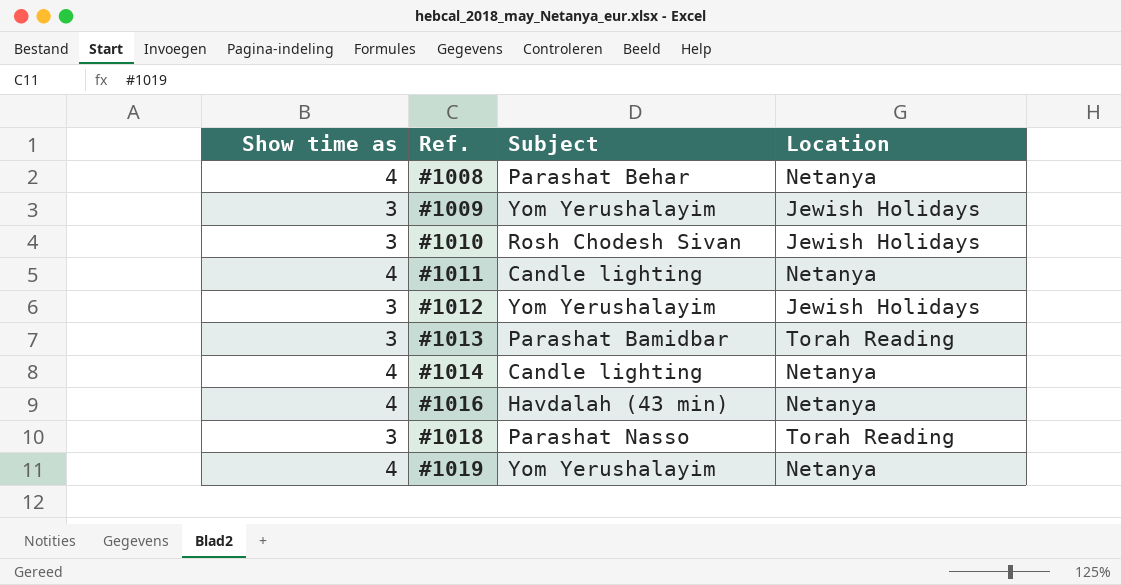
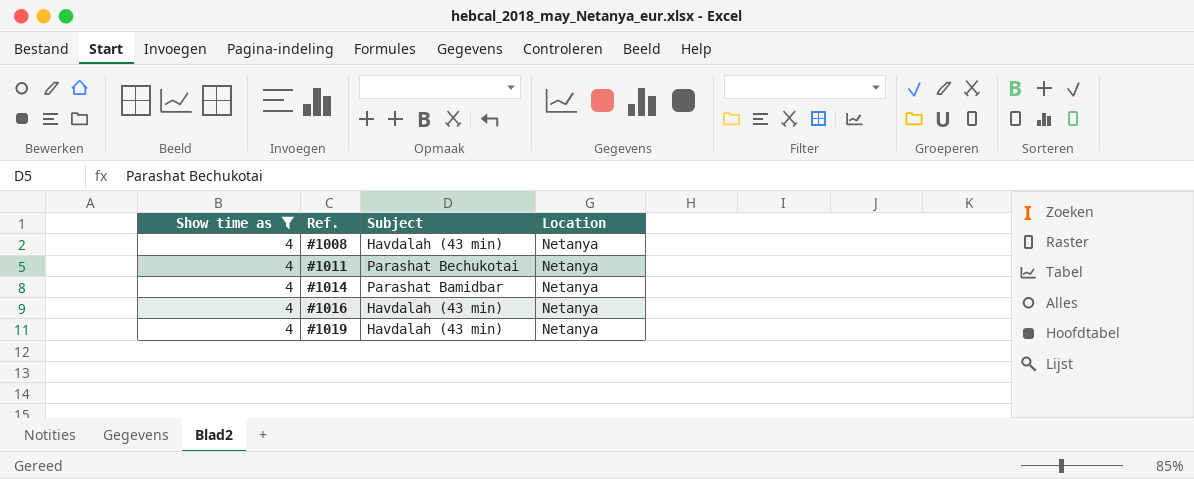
filter: none -> Show time as = 4
#1008 | Subject: Parashat Behar -> Havdalah (43 min)
#1011 | Subject: Candle lighting -> Parashat Bechukotai
#1014 | Subject: Candle lighting -> Parashat Bamidbar
#1019 | Subject: Yom Yerushalayim -> Havdalah (43 min)

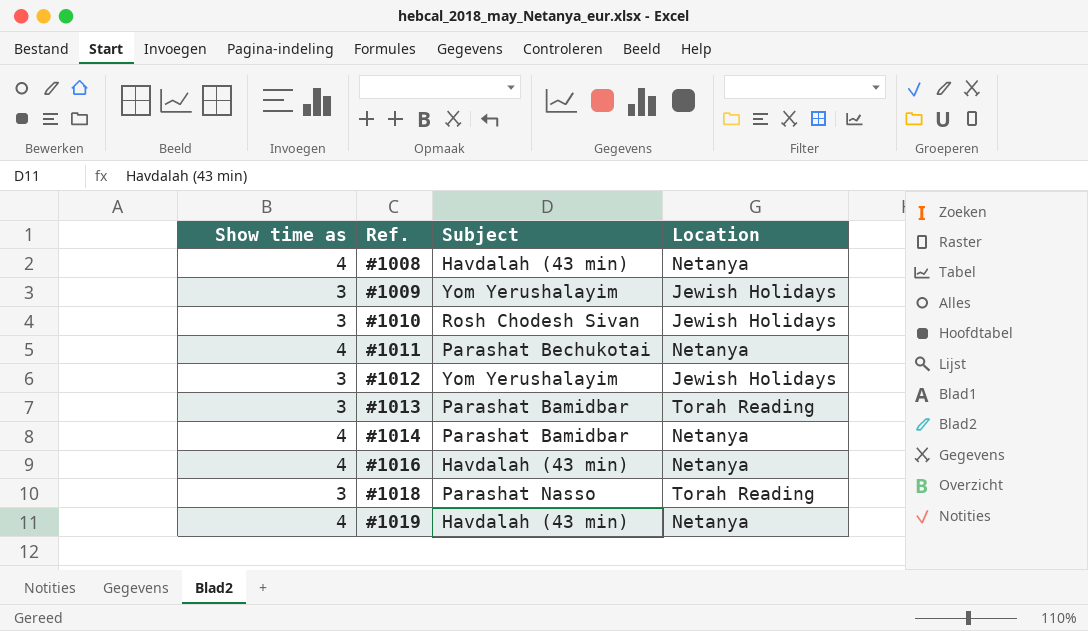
filter: Show time as = 4 -> none

